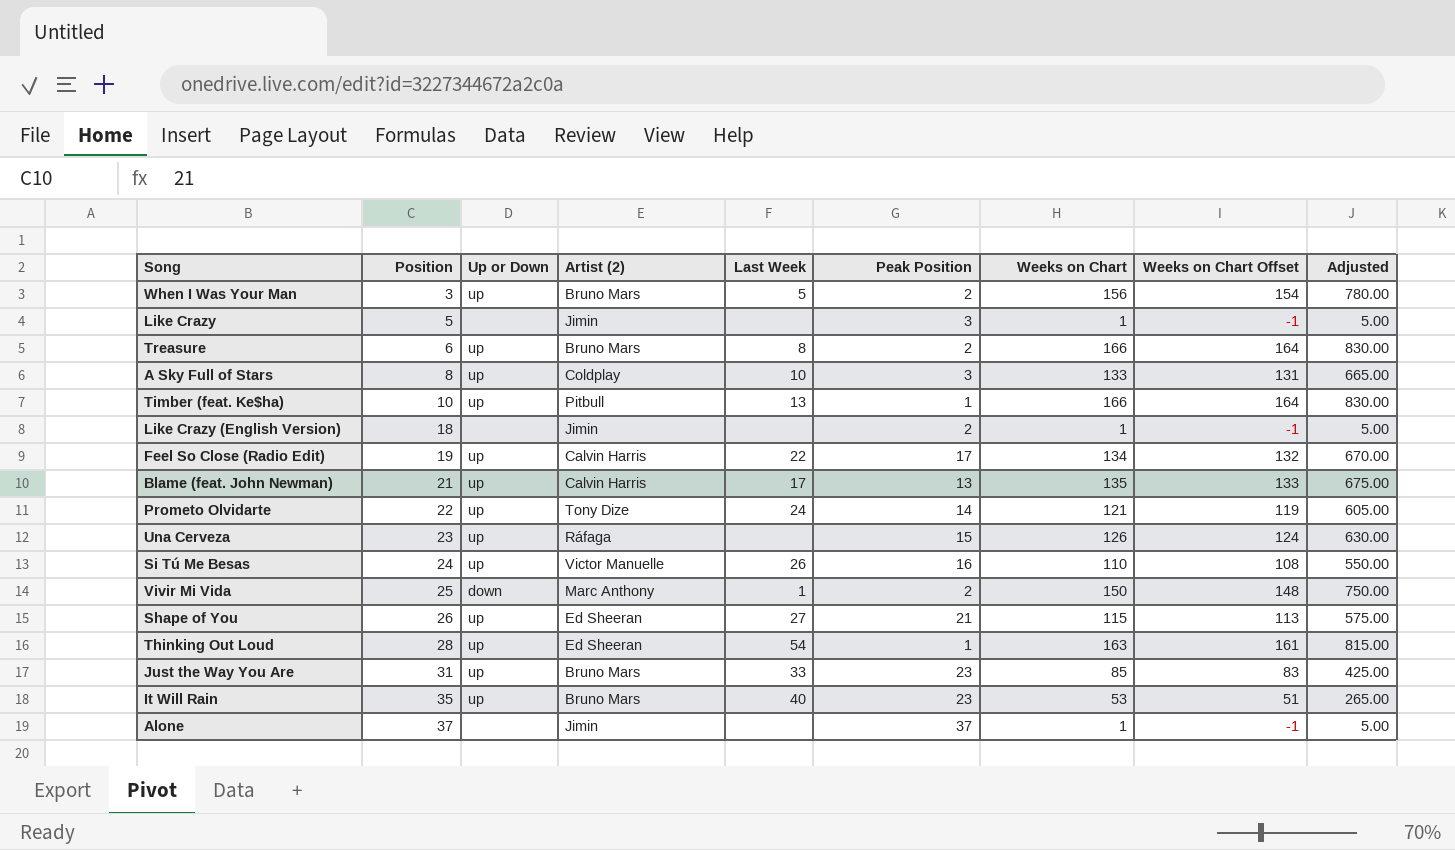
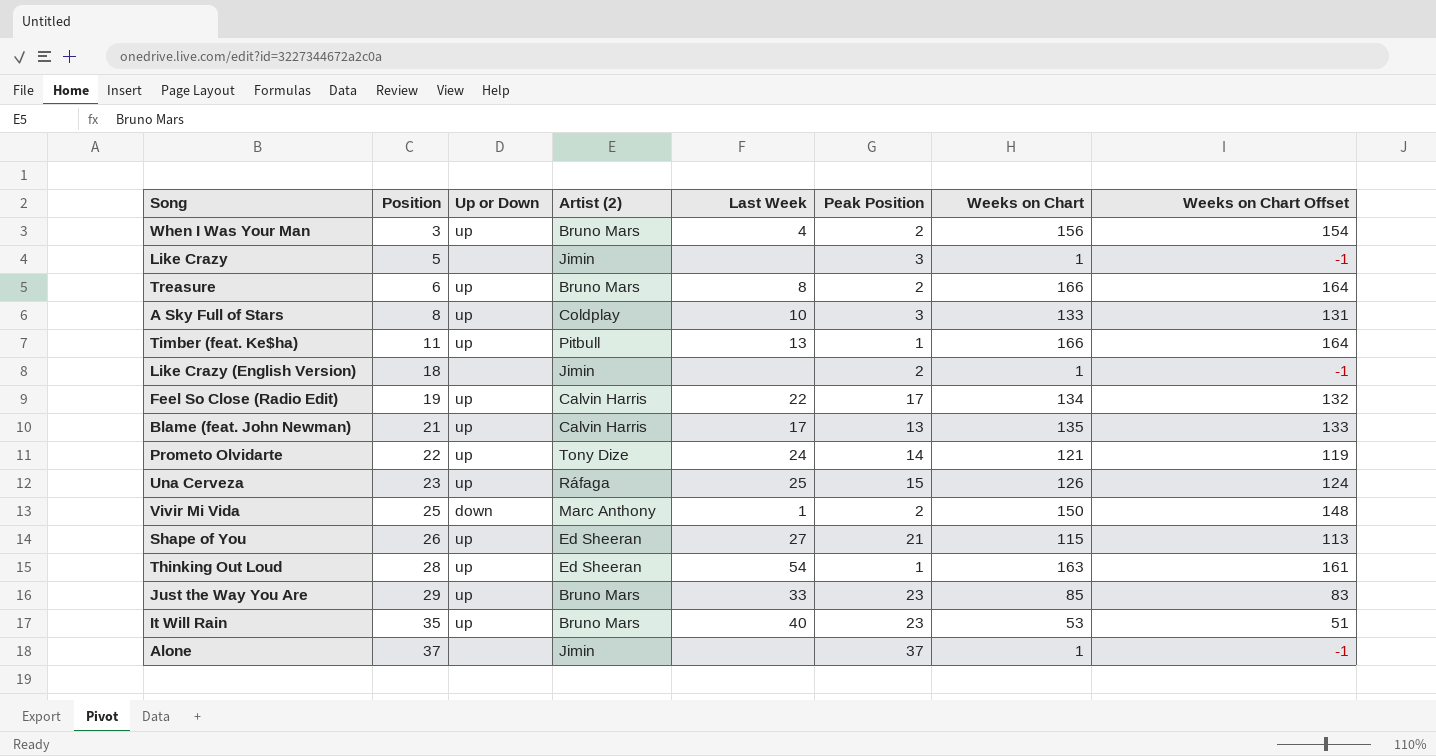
column Adjusted | formula: [Weeks on Chart] * 5 -> none
row Si Tú Me Besas: 24 | up | Victor Manuelle | 26 | 16 | 110 | 108 | 550.00 -> none
When I Was Your Man | Last Week: 5 -> 4
Timber (feat. Ke$ha) | Position: 10 -> 11
Una Cerveza | Last Week: none -> 25
Just the Way You Are | Position: 31 -> 29

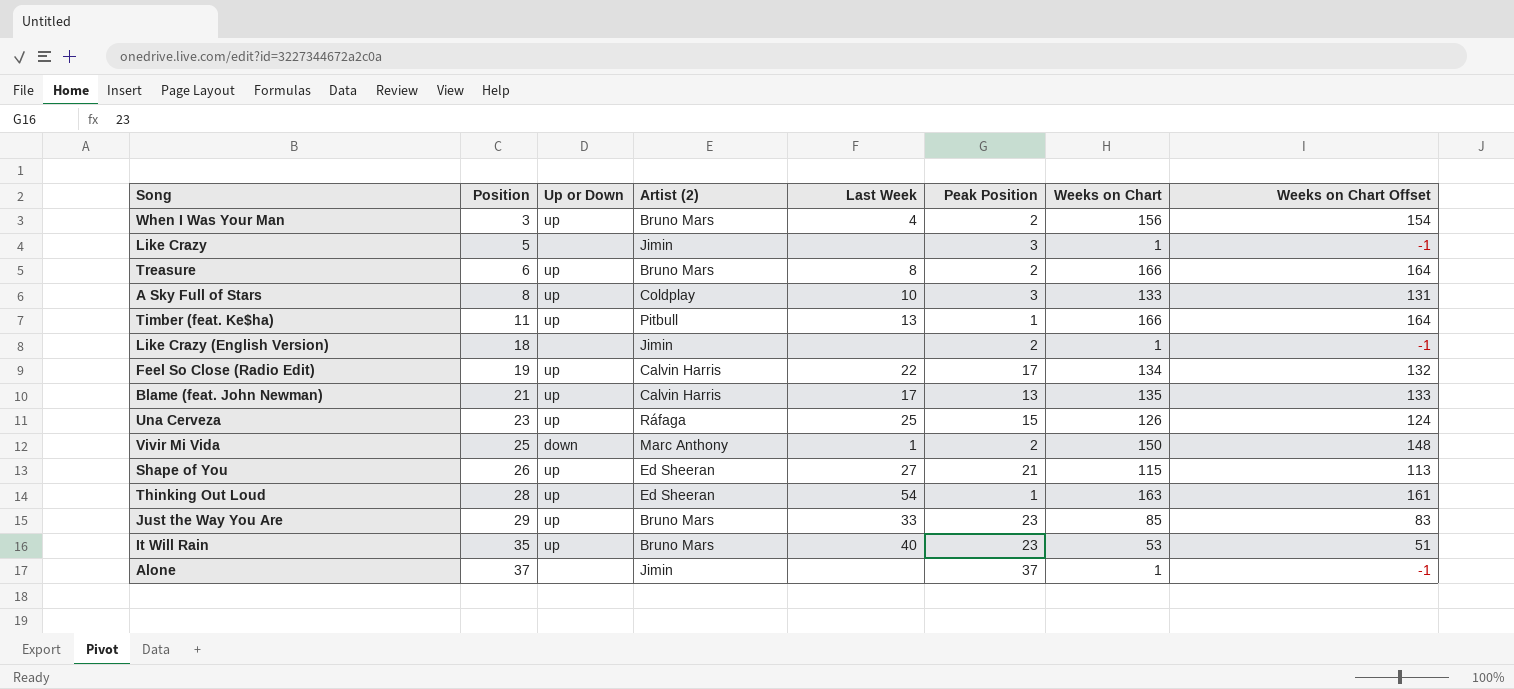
row Prometo Olvidarte: 22 | up | Tony Dize | 24 | 14 | 121 | 119 -> none

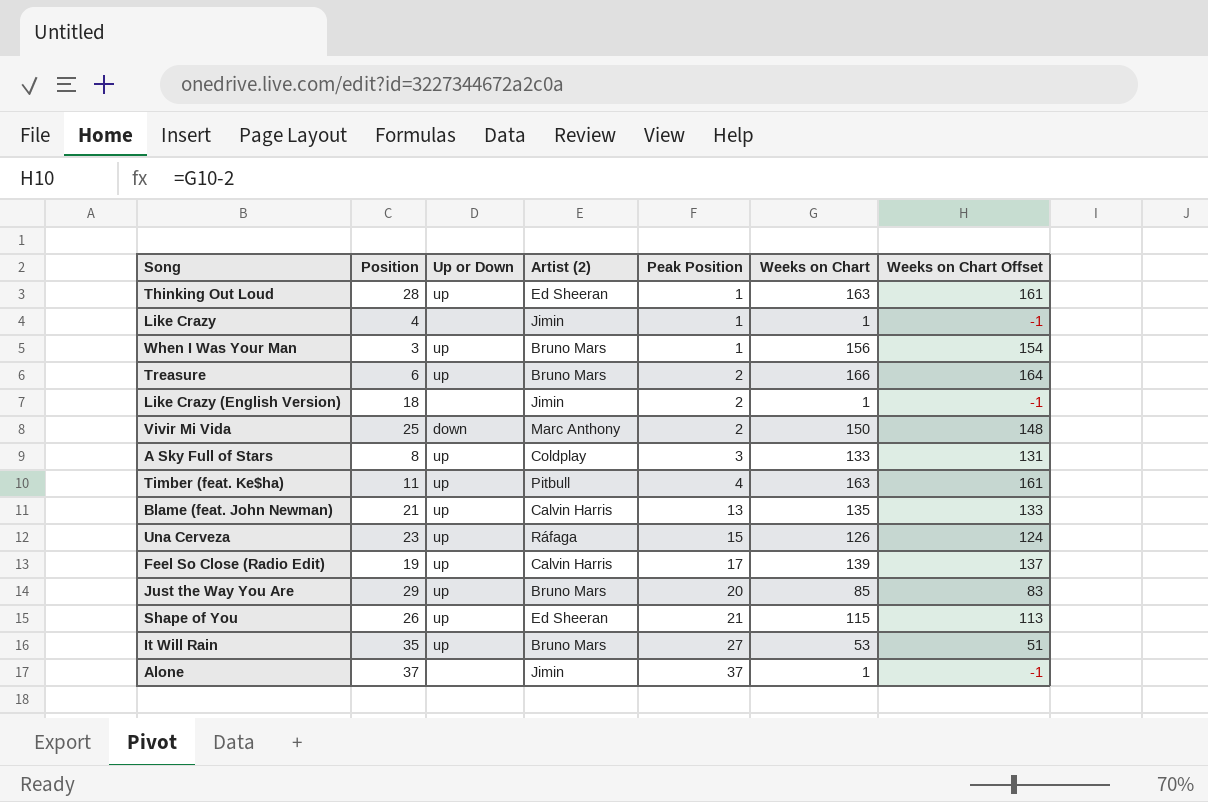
row order: Position ascending -> Peak Position ascending
column Last Week | position: 5 -> none
Like Crazy | Position: 5 -> 4
Like Crazy | Peak Position: 3 -> 1
When I Was Your Man | Peak Position: 2 -> 1
Timber (feat. Ke$ha) | Peak Position: 1 -> 4
Timber (feat. Ke$ha) | Weeks on Chart: 166 -> 163
Timber (feat. Ke$ha) | Weeks on Chart Offset: 164 -> 161
Feel So Close (Radio Edit) | Weeks on Chart: 134 -> 139
Feel So Close (Radio Edit) | Weeks on Chart Offset: 132 -> 137
Just the Way You Are | Peak Position: 23 -> 20
It Will Rain | Peak Position: 23 -> 27

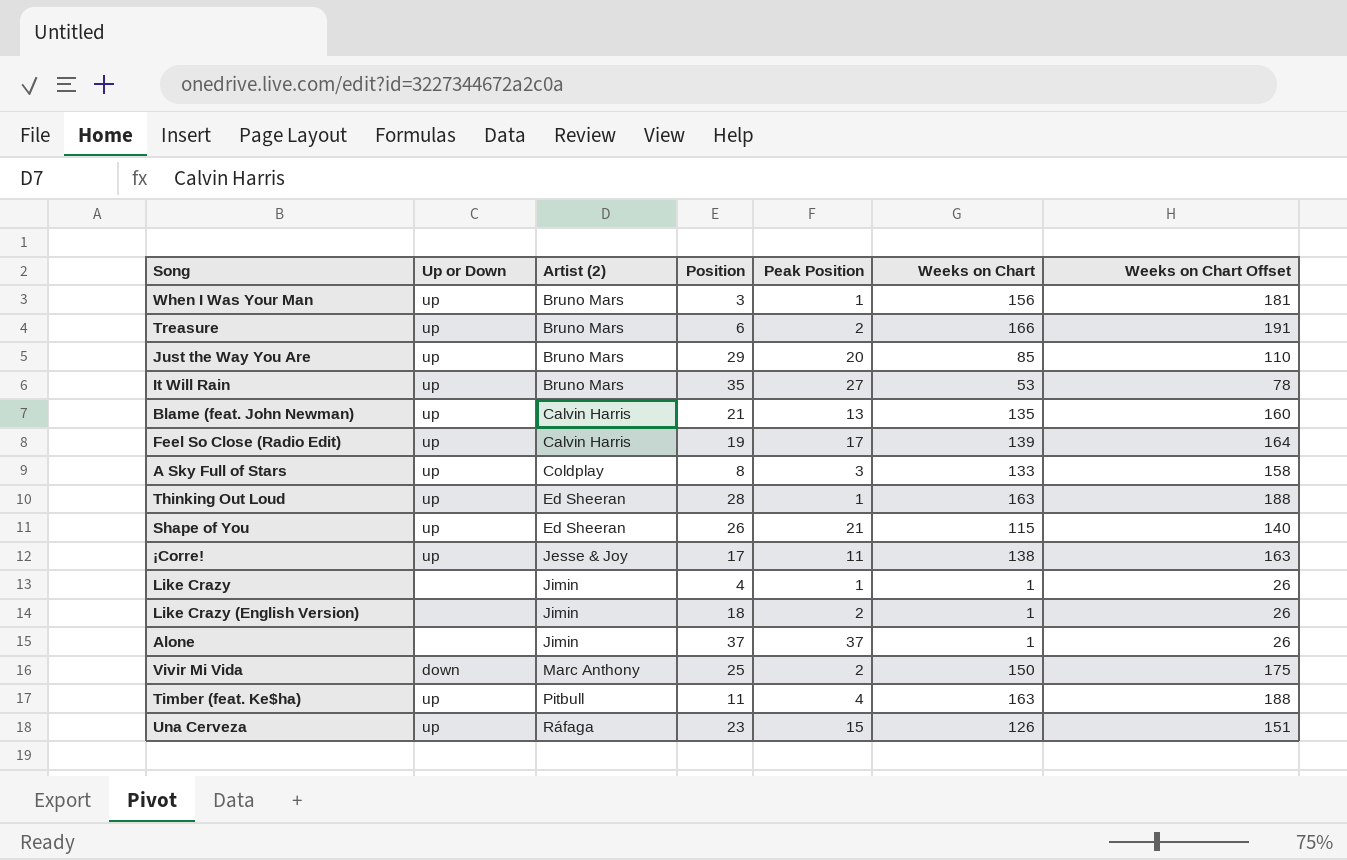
row order: Peak Position ascending -> Artist (2) ascending
column Position | position: 2 -> 4
column Weeks on Chart Offset | formula: [Weeks on Chart] - 2 -> [Weeks on Chart] + 25
row ¡Corre!: none -> up | Jesse & Joy | 17 | 11 | 138 | 163

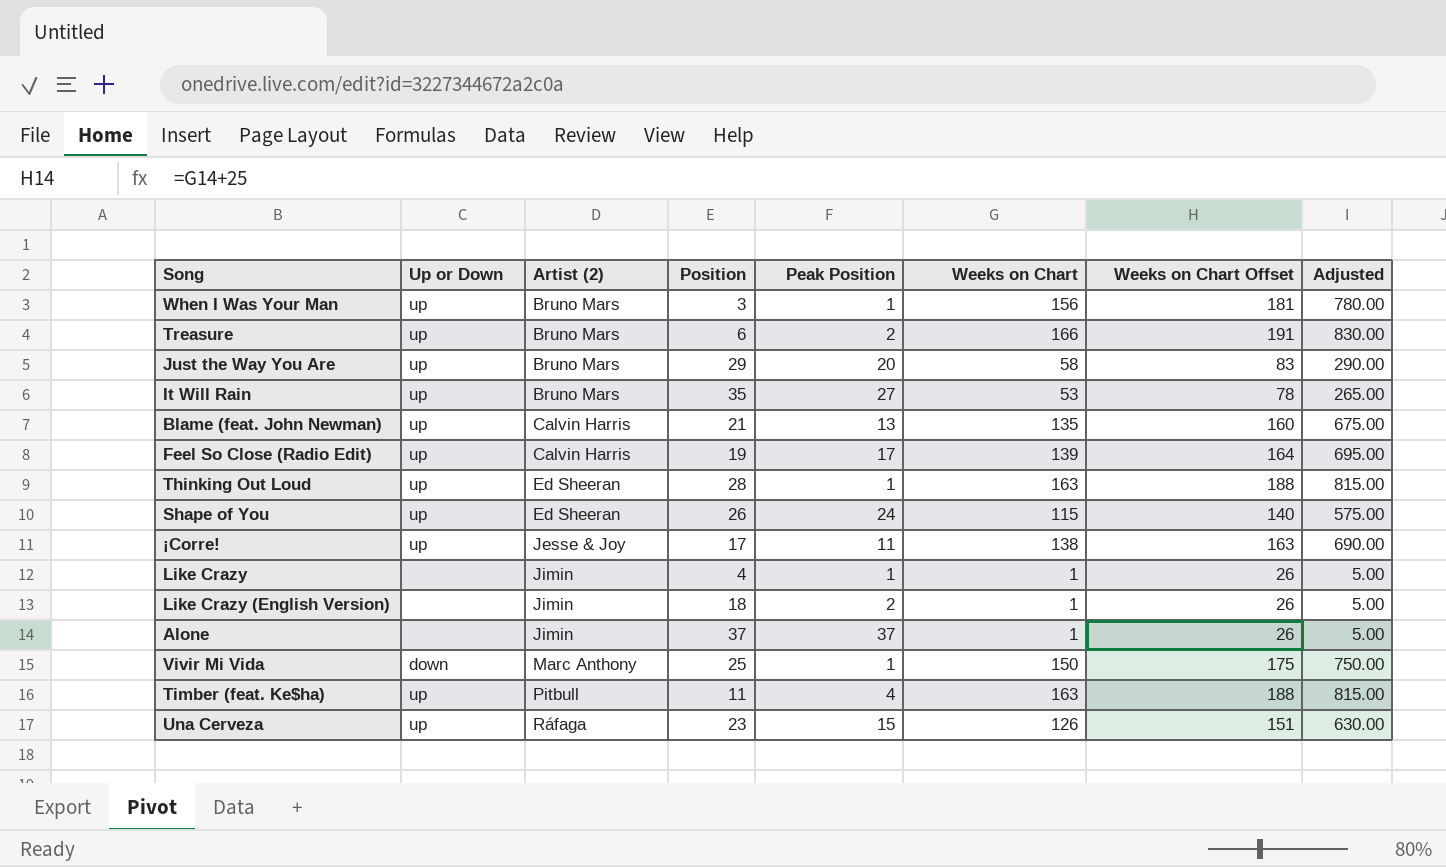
column Adjusted | formula: none -> [Weeks on Chart] * 5
row A Sky Full of Stars: up | Coldplay | 8 | 3 | 133 | 158 -> none
Just the Way You Are | Weeks on Chart: 85 -> 58
Just the Way You Are | Weeks on Chart Offset: 110 -> 83
Shape of You | Peak Position: 21 -> 24
Vivir Mi Vida | Peak Position: 2 -> 1

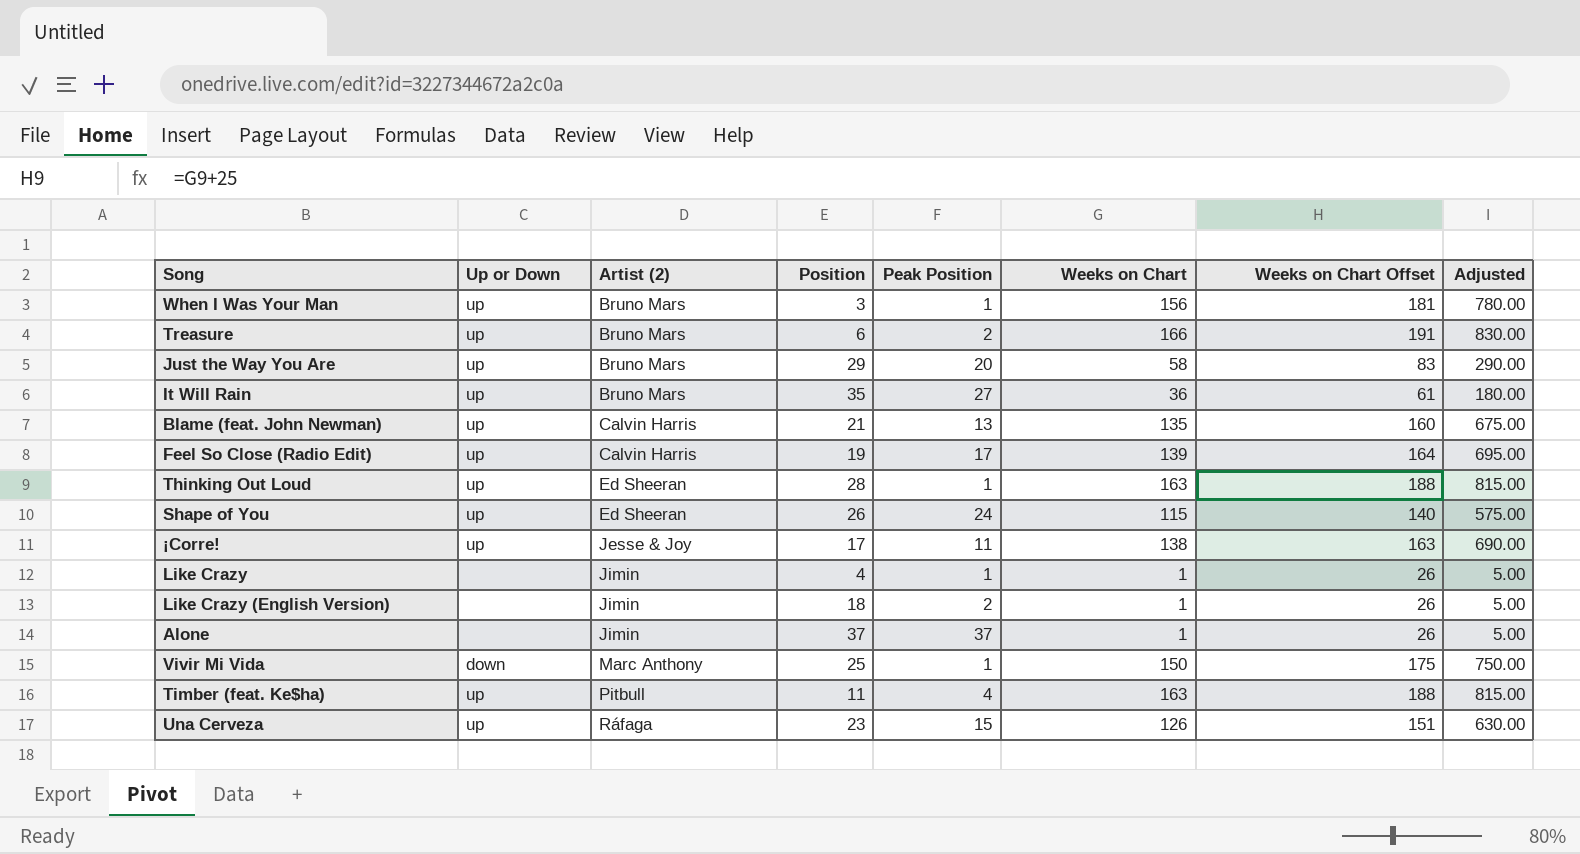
It Will Rain | Weeks on Chart: 53 -> 36
It Will Rain | Weeks on Chart Offset: 78 -> 61
It Will Rain | Adjusted: 265.00 -> 180.00

